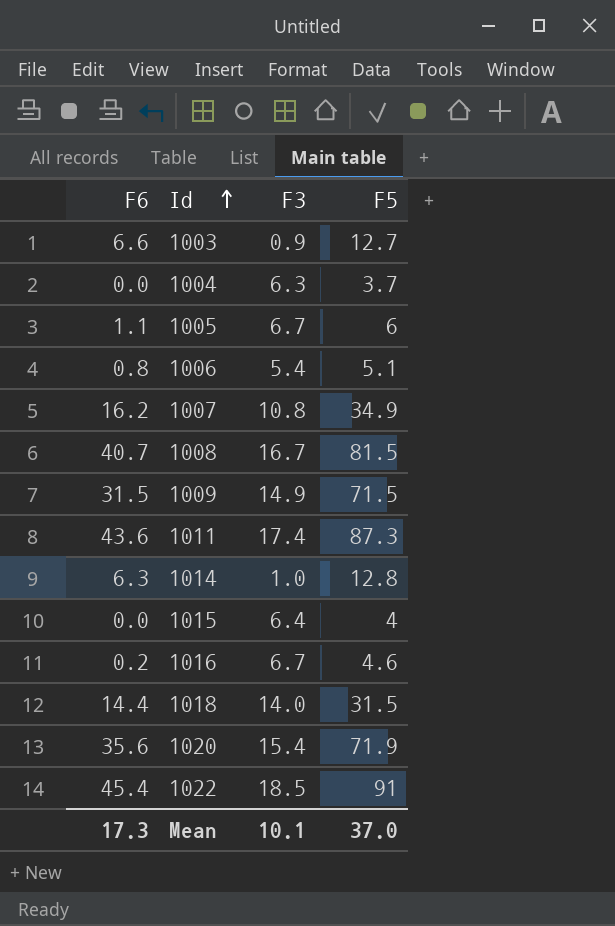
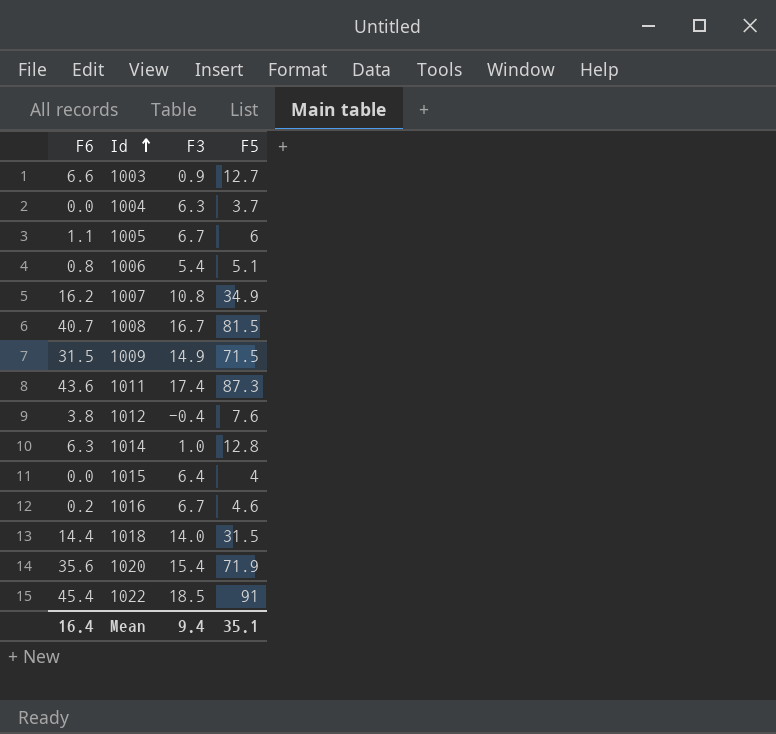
row 1012: none -> 3.8 | -0.4 | 7.6
Mean | F6: 17.3 -> 16.4
Mean | F3: 10.1 -> 9.4
Mean | F5: 37.0 -> 35.1

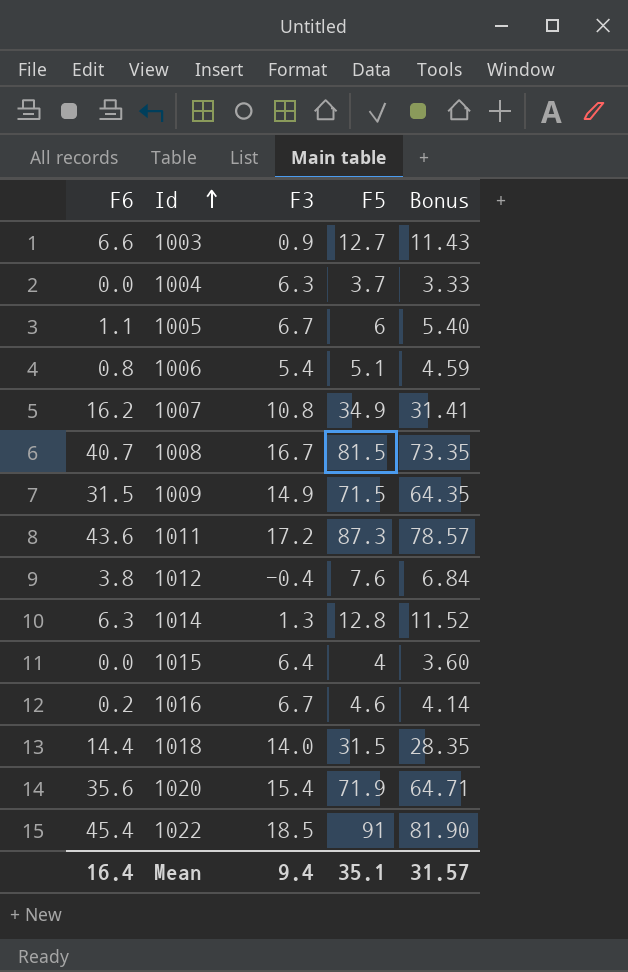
column Bonus | formula: none -> [F5] * 0.9
1011 | F3: 17.4 -> 17.2
1014 | F3: 1.0 -> 1.3

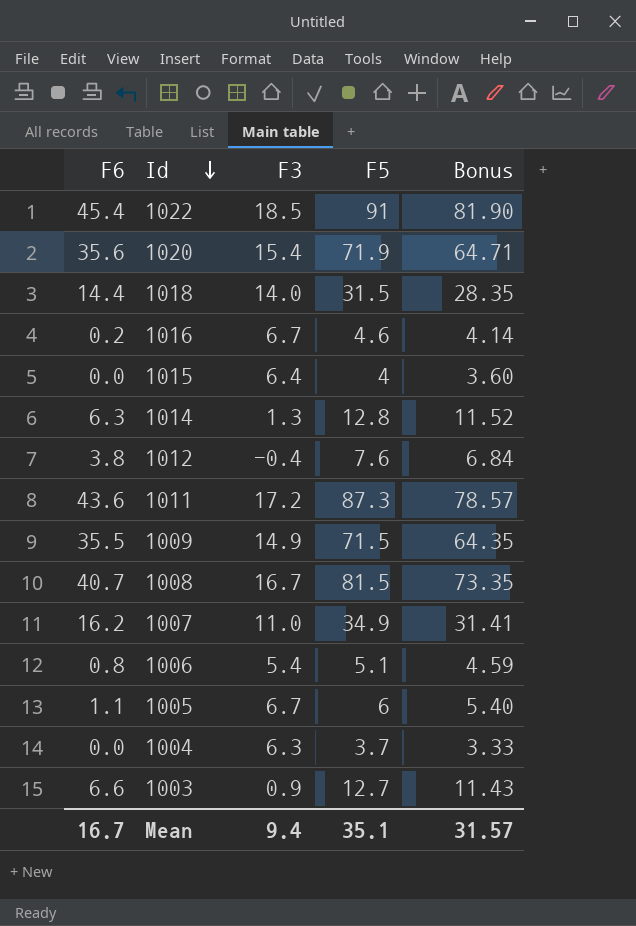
row order: Id ascending -> Id descending
1009 | F6: 31.5 -> 35.5
1007 | F3: 10.8 -> 11.0
Mean | F6: 16.4 -> 16.7

